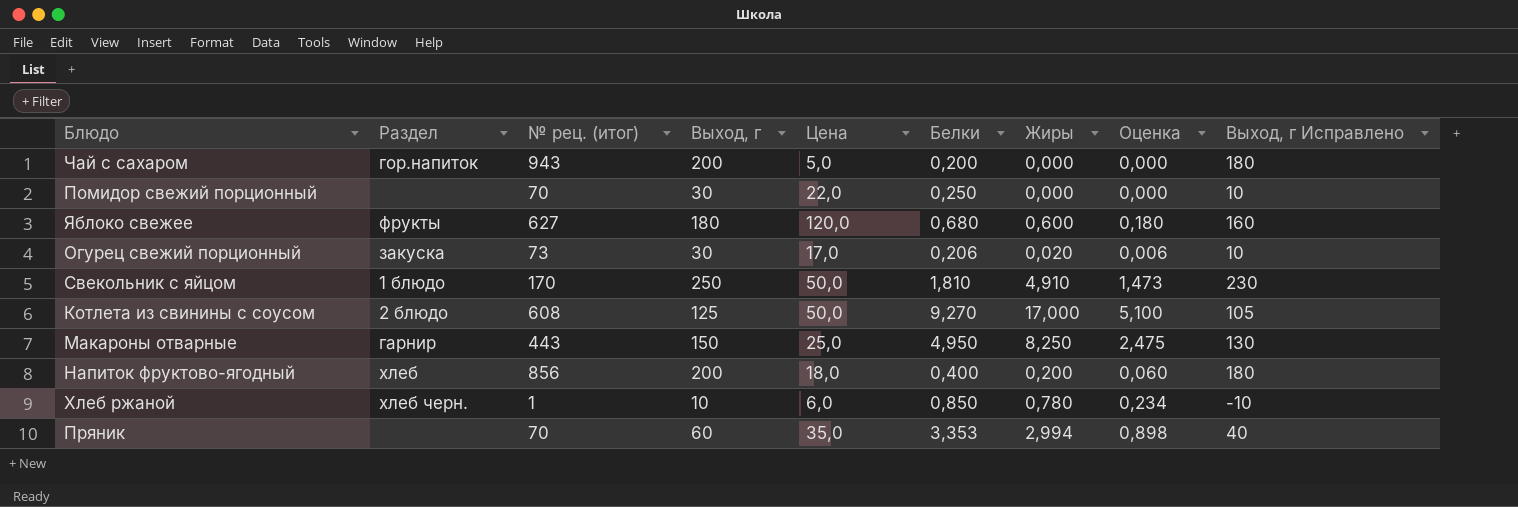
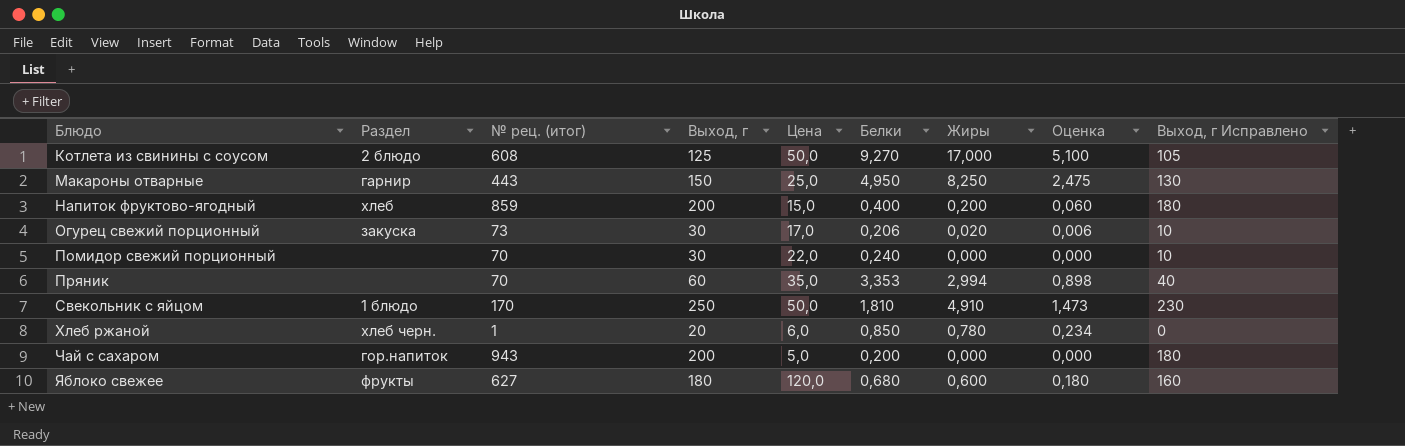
row order: none -> Блюдо ascending
Напиток фруктово-ягодный | № рец. (итог): 856 -> 859
Напиток фруктово-ягодный | Цена: 18,0 -> 15,0
Помидор свежий порционный | Белки: 0,250 -> 0,240
Хлеб ржаной | Выход, г: 10 -> 20
Хлеб ржаной | Выход, г Исправлено: -10 -> 0

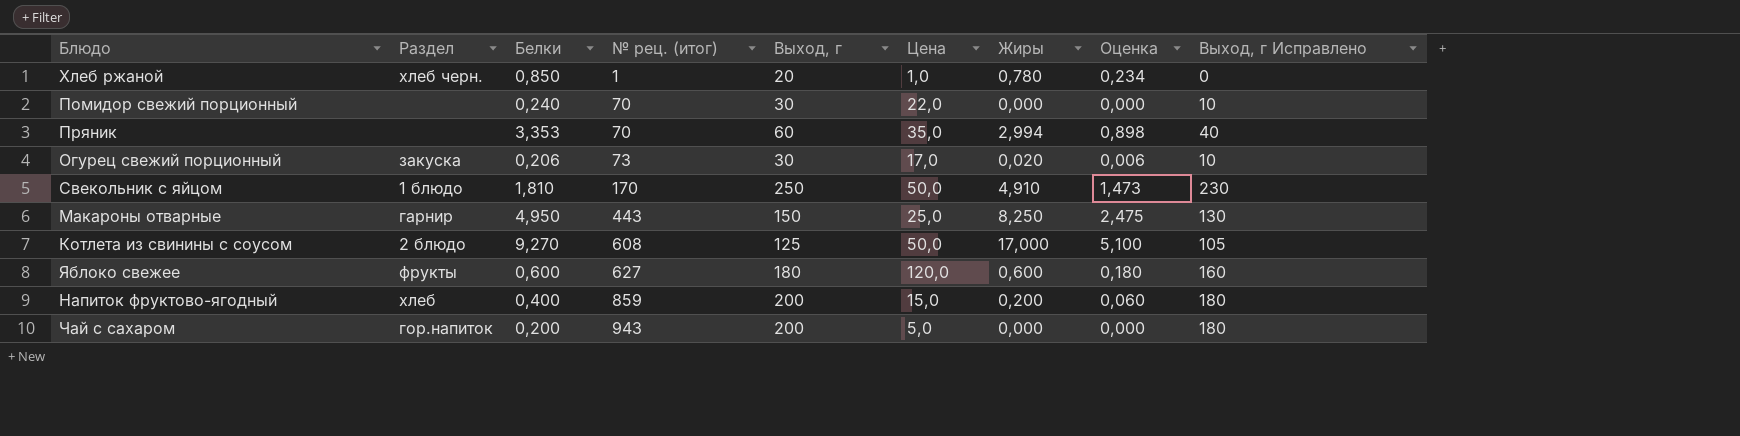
row order: Блюдо ascending -> № рец. (итог) ascending
column Белки | position: 6 -> 3
Хлеб ржаной | Цена: 6,0 -> 1,0
Яблоко свежее | Белки: 0,680 -> 0,600

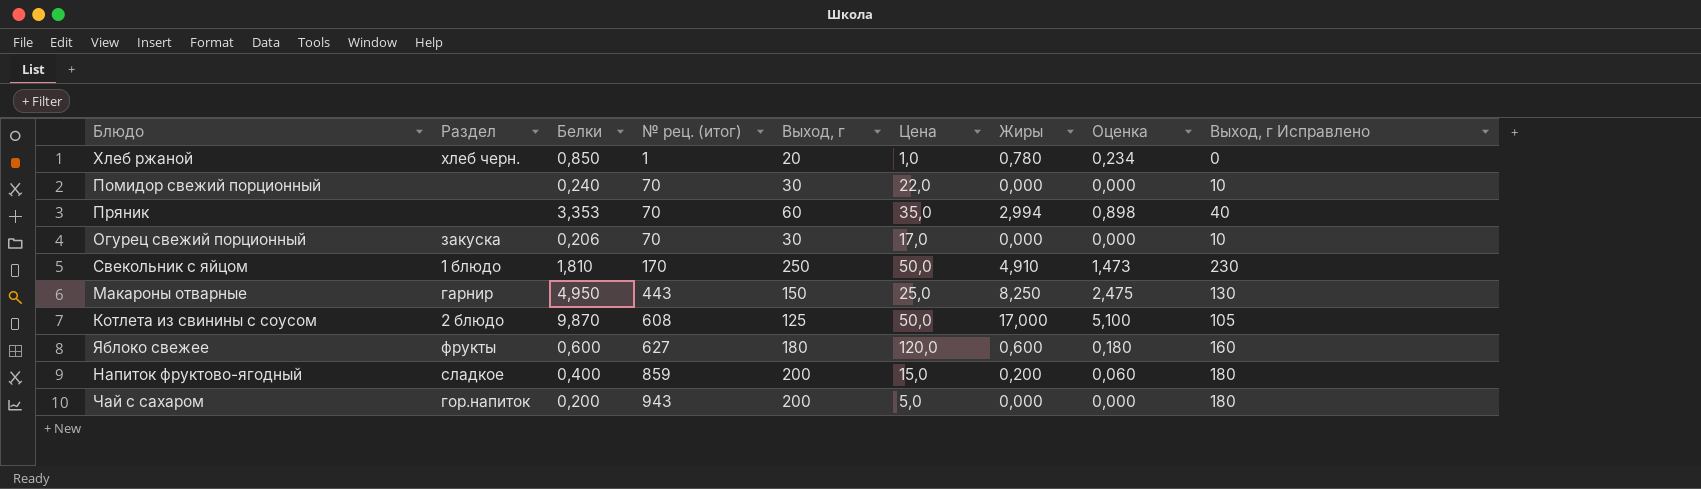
Огурец свежий порционный | № рец. (итог): 73 -> 70
Огурец свежий порционный | Жиры: 0,020 -> 0,000
Огурец свежий порционный | Оценка: 0,006 -> 0,000
Котлета из свинины с соусом | Белки: 9,270 -> 9,870
Напиток фруктово-ягодный | Раздел: хлеб -> сладкое

